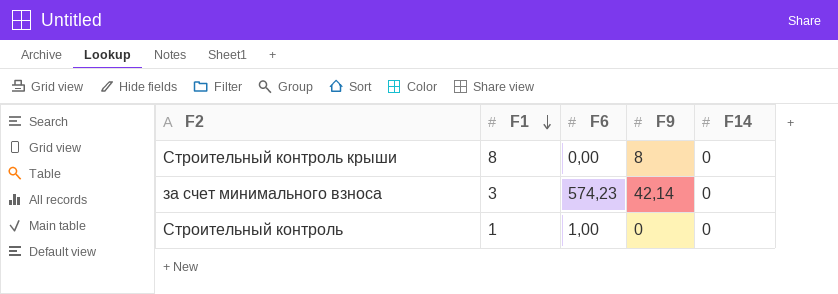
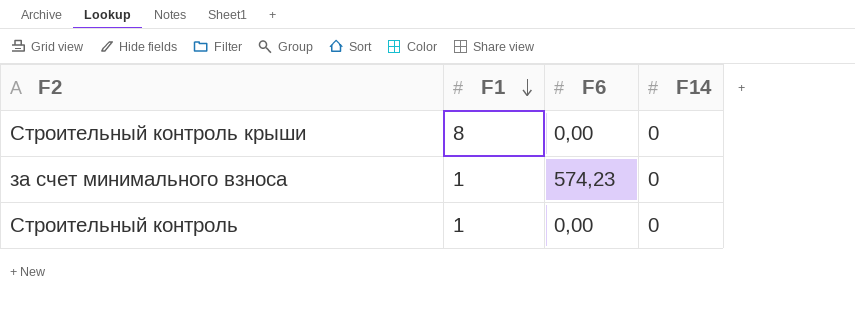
column F9 | position: 4 -> none
за счет минимального взноса | F1: 3 -> 1
Строительный контроль | F6: 1,00 -> 0,00

